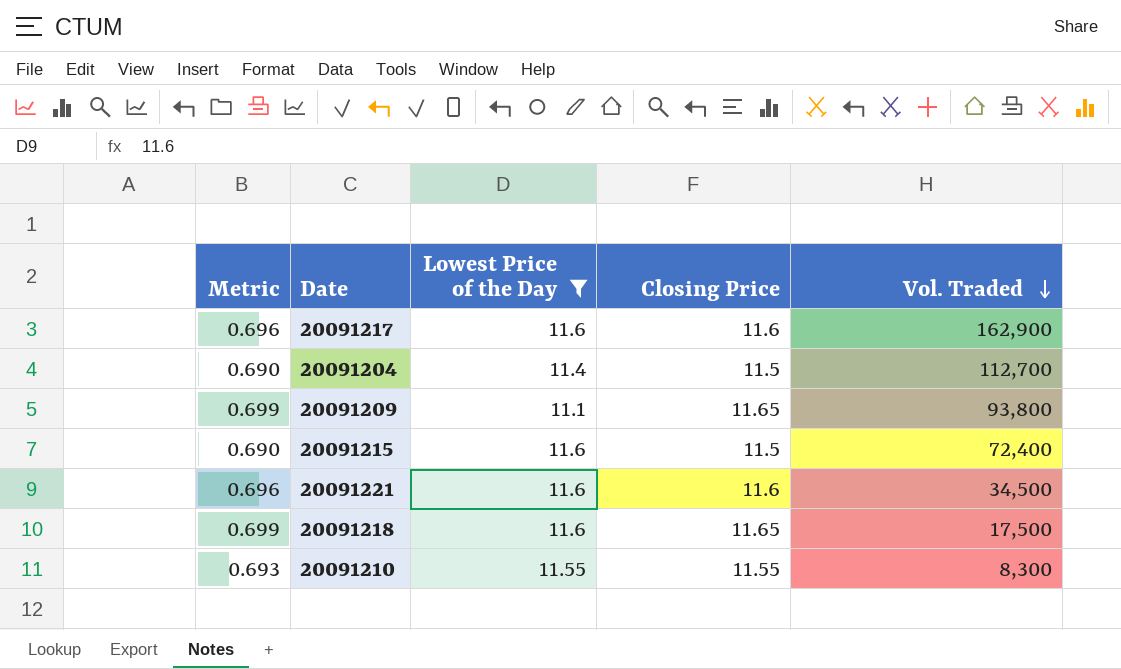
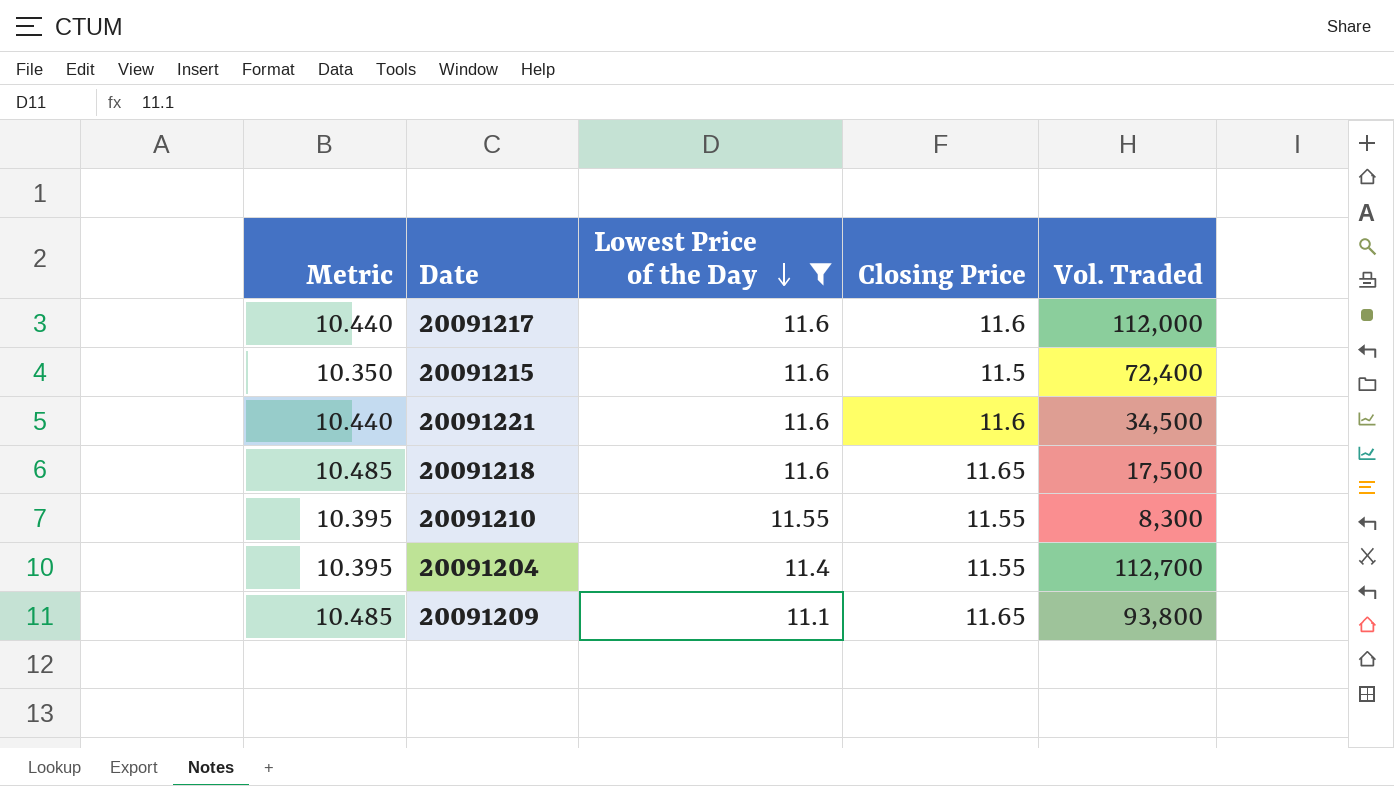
row order: Vol. Traded descending -> Lowest Price of the Day descending
column Metric | formula: [Closing Price] * 0.06 -> [Closing Price] * 0.9
20091217 | Vol. Traded: 162,900 -> 112,000
20091204 | Closing Price: 11.5 -> 11.55

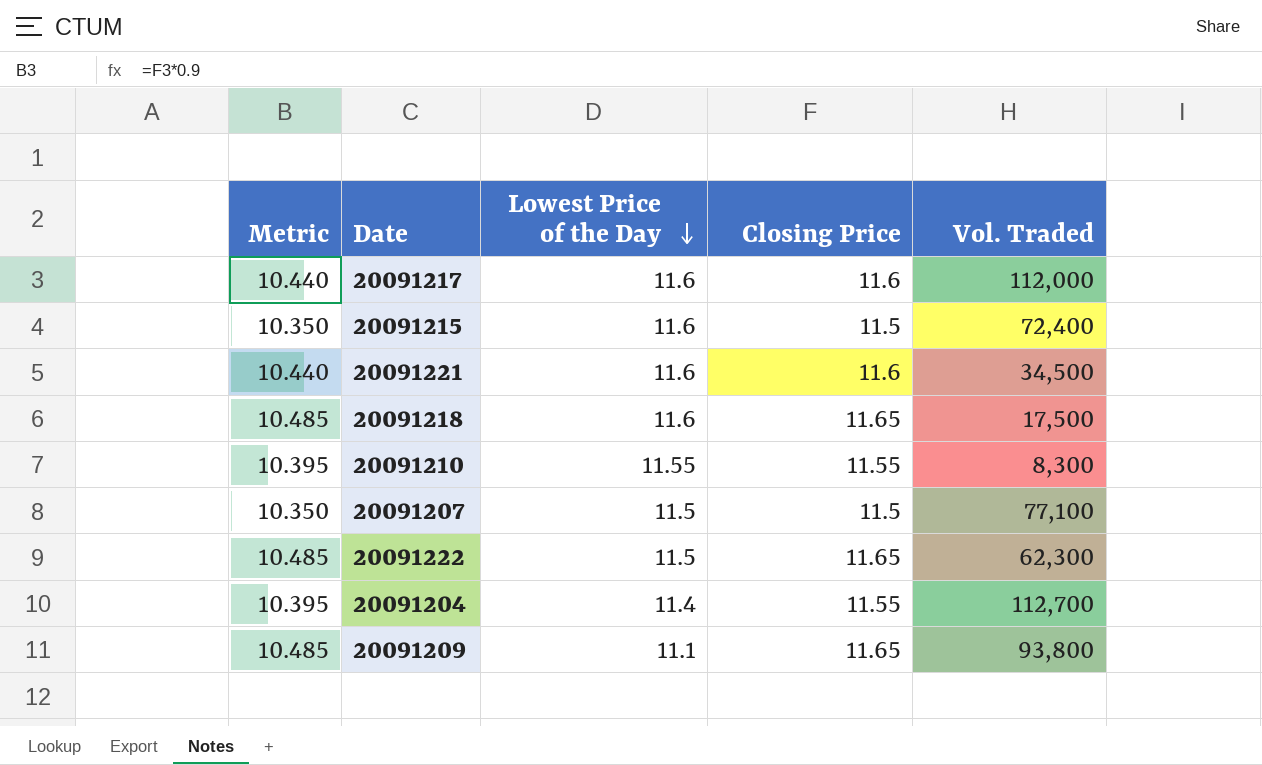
filter: Lowest Price of the Day != 11.5 -> none

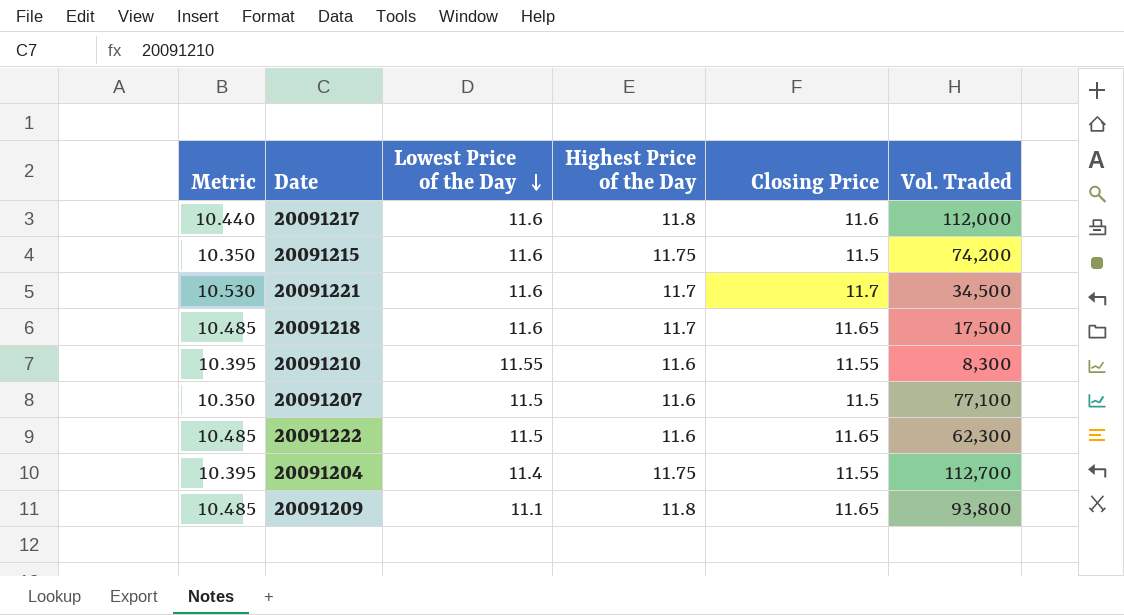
column Highest Price of the Day | position: none -> 4
20091215 | Vol. Traded: 72,400 -> 74,200
20091221 | Metric: 10.440 -> 10.530
20091221 | Closing Price: 11.6 -> 11.7

